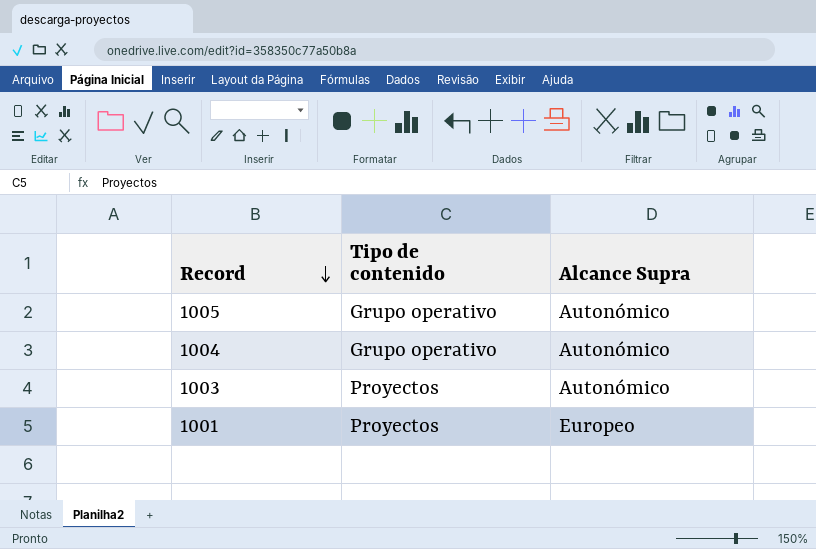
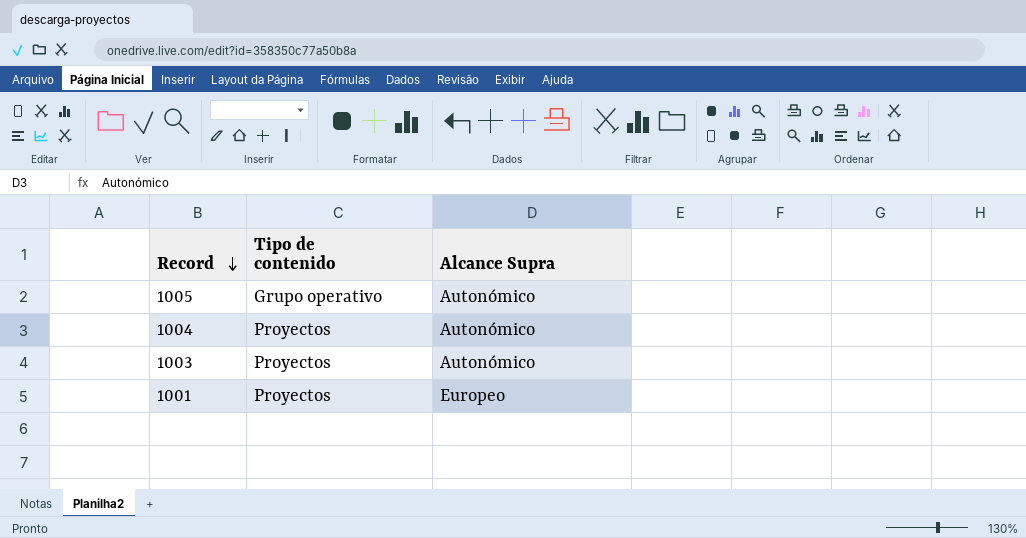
1004 | Tipo de contenido: Grupo operativo -> Proyectos

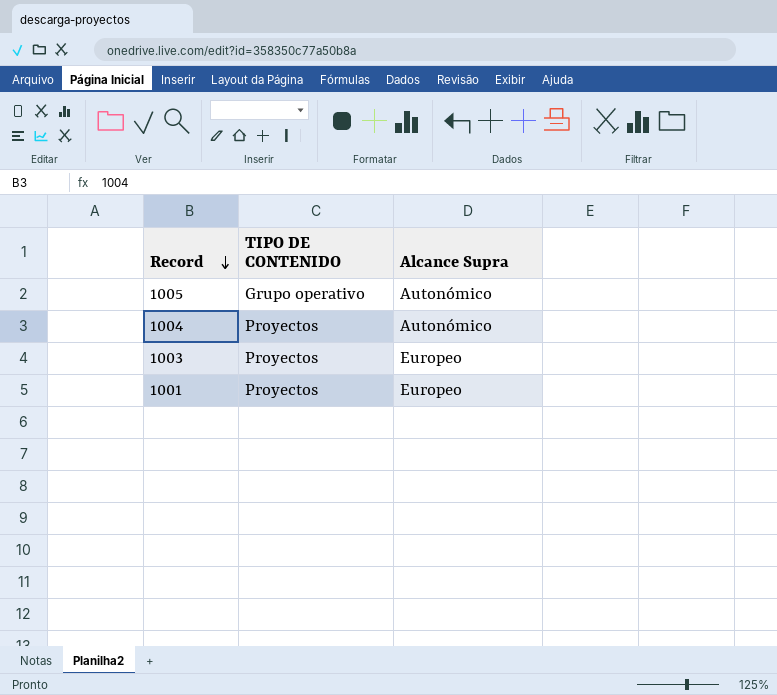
column name: Tipo de contenido -> TIPO DE CONTENIDO
1003 | Alcance Supra: Autonómico -> Europeo

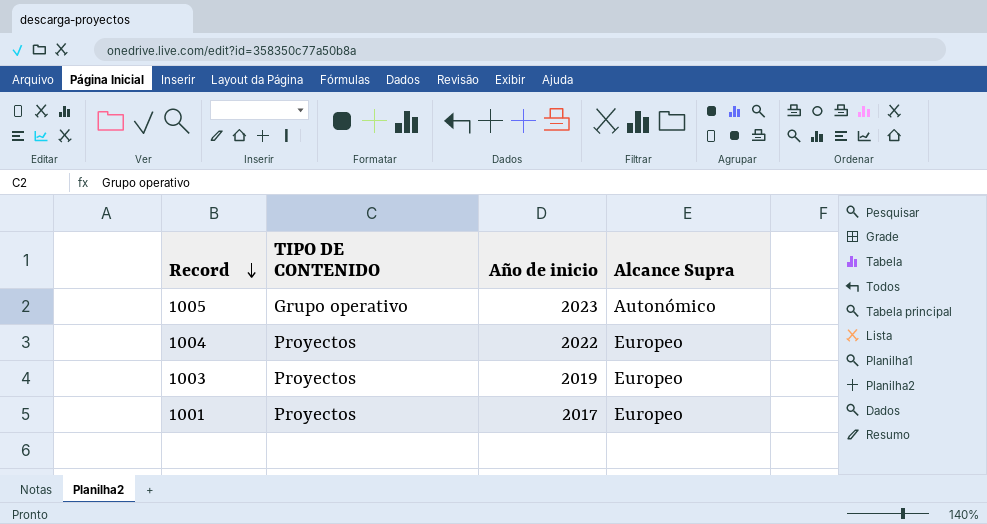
column Año de inicio | position: none -> 3
1004 | Alcance Supra: Autonómico -> Europeo

